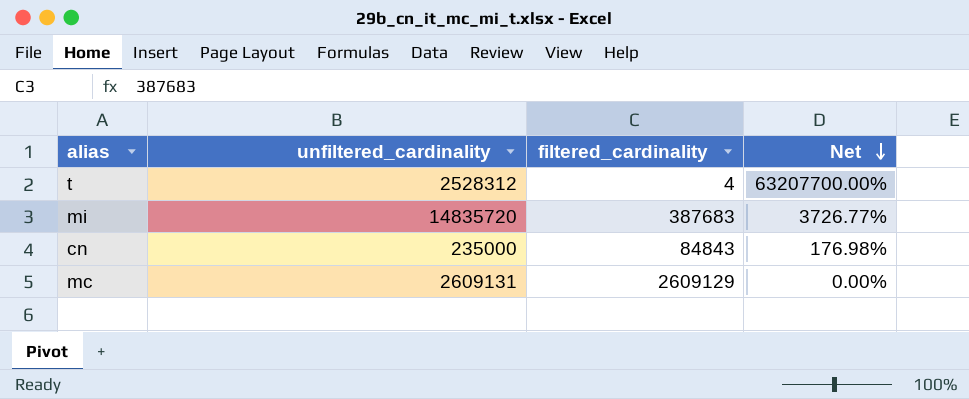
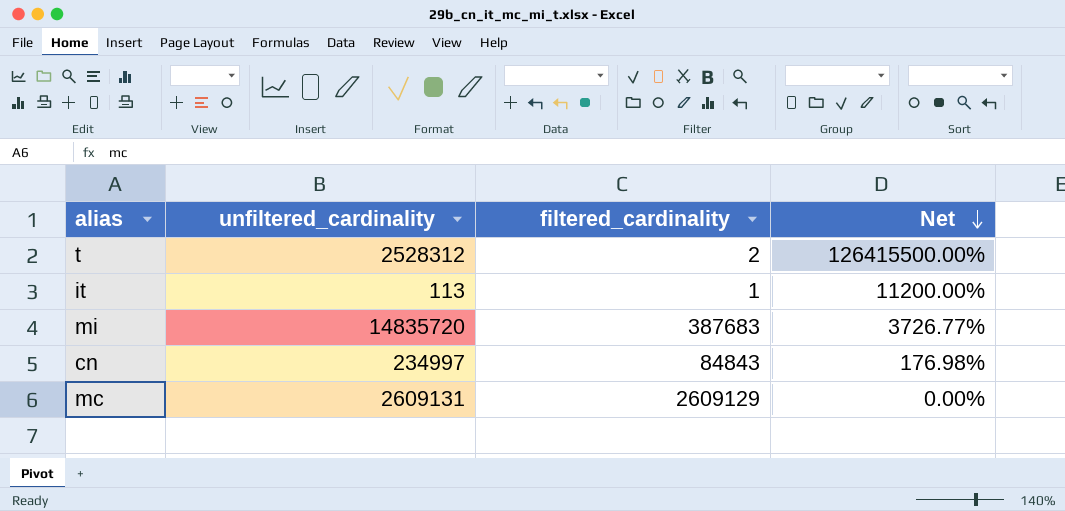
t | filtered_cardinality: 4 -> 2
t | Net: 63207700.00% -> 126415500.00%
row it: none -> 113 | 1 | 11200.00%
cn | unfiltered_cardinality: 235000 -> 234997

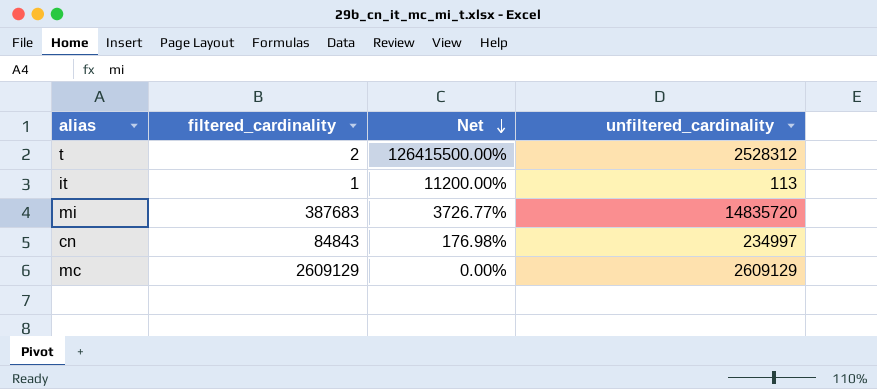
column unfiltered_cardinality | position: 2 -> 4
mc | unfiltered_cardinality: 2609131 -> 2609129

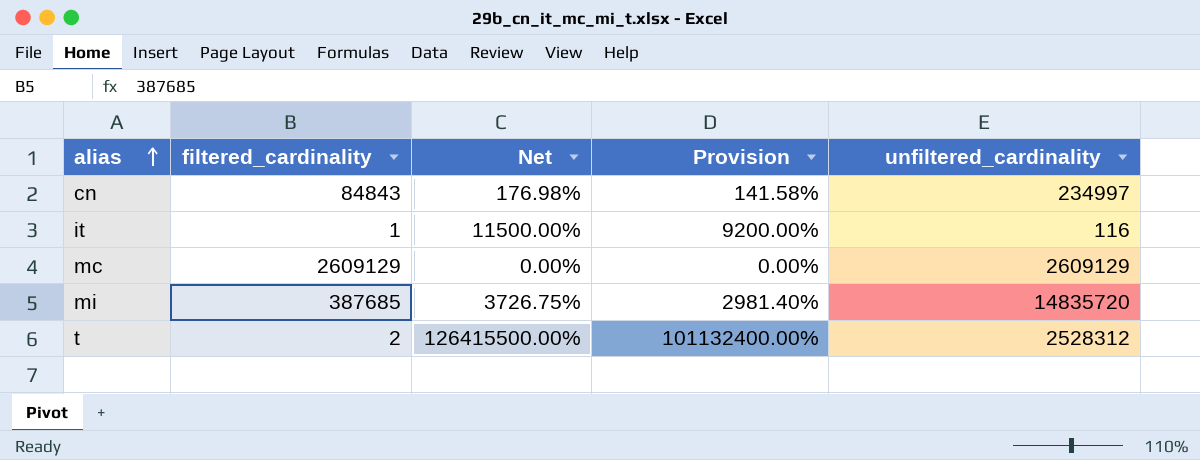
row order: Net descending -> alias ascending
column Provision | formula: none -> [Net] * 0.8
it | Net: 11200.00% -> 11500.00%
it | unfiltered_cardinality: 113 -> 116
mi | filtered_cardinality: 387683 -> 387685
mi | Net: 3726.77% -> 3726.75%

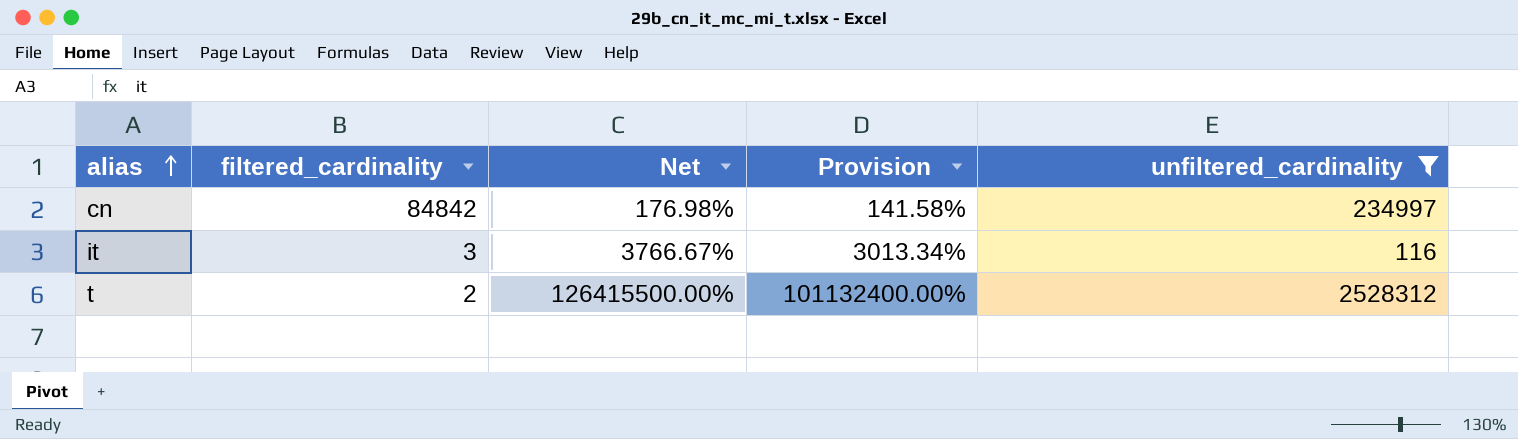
filter: none -> unfiltered_cardinality <= 2528312
cn | filtered_cardinality: 84843 -> 84842
it | filtered_cardinality: 1 -> 3
it | Net: 11500.00% -> 3766.67%
it | Provision: 9200.00% -> 3013.34%

